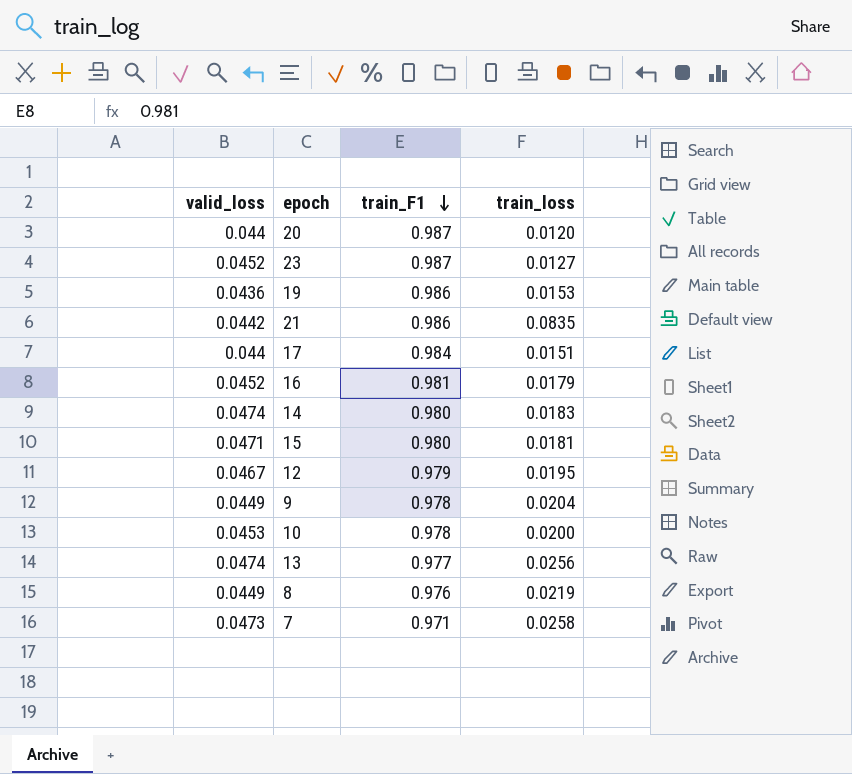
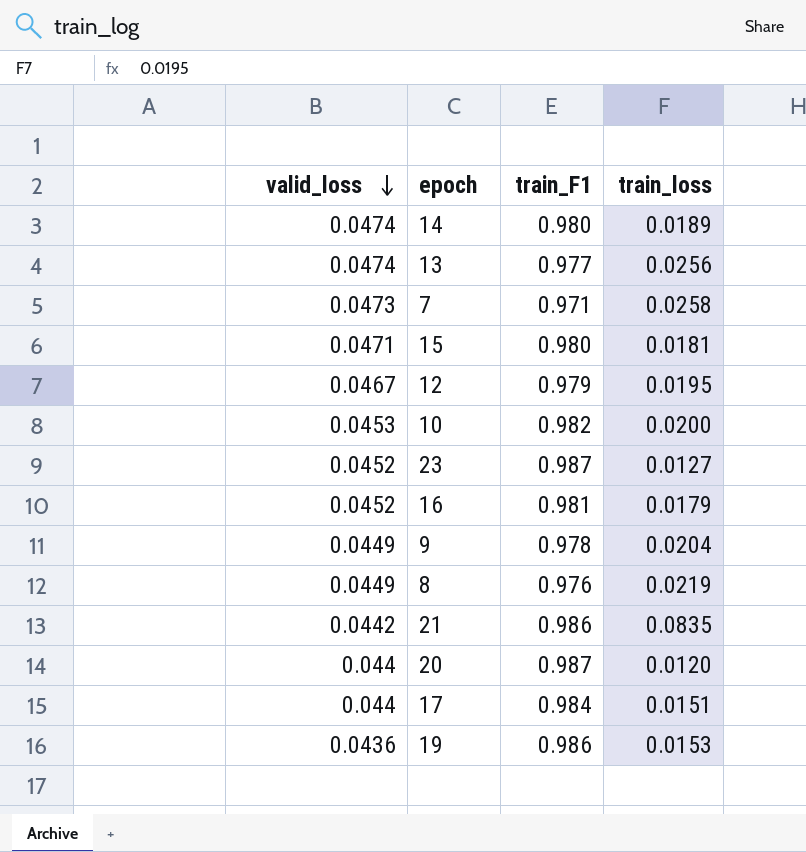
row order: train_F1 descending -> valid_loss descending
14 | train_loss: 0.0183 -> 0.0189
10 | train_F1: 0.978 -> 0.982

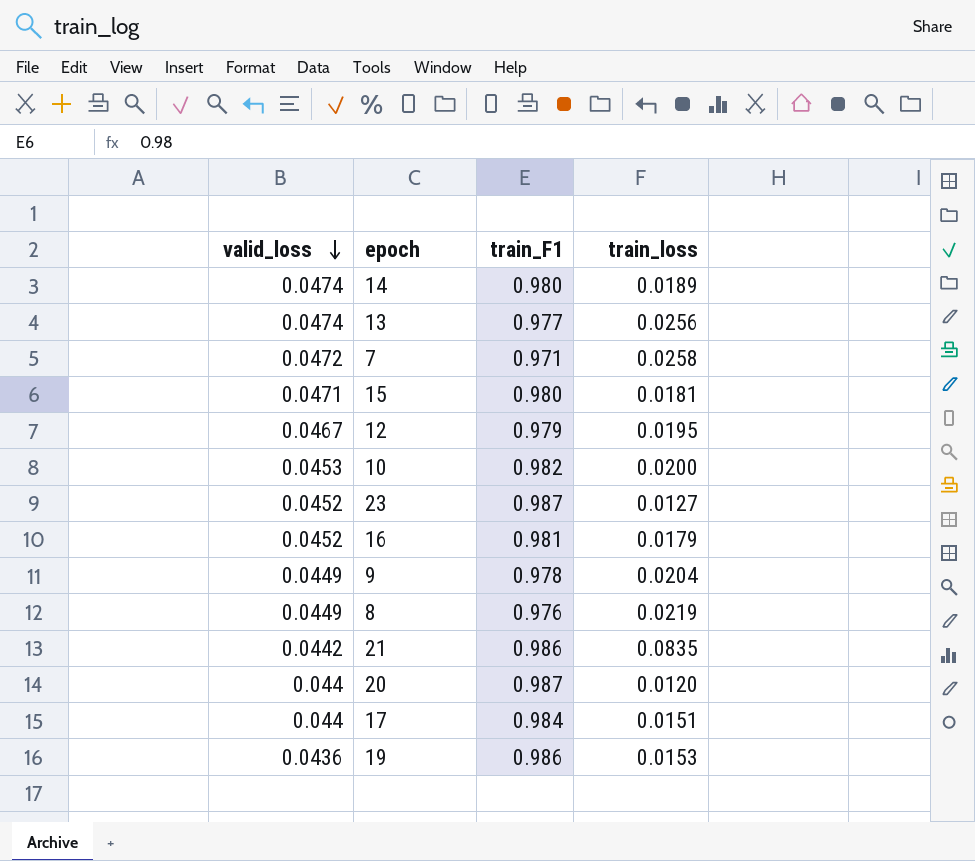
7 | valid_loss: 0.0473 -> 0.0472

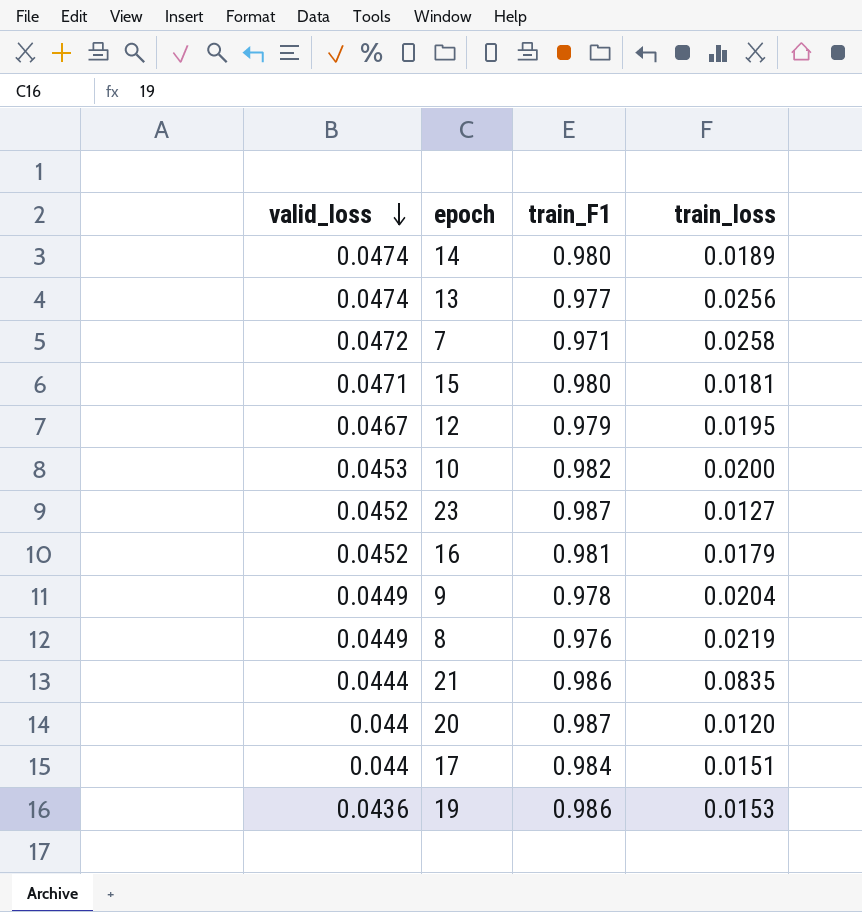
21 | valid_loss: 0.0442 -> 0.0444

